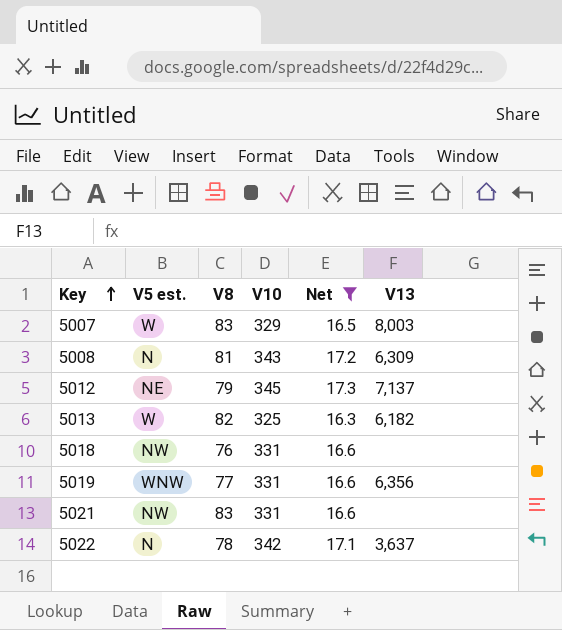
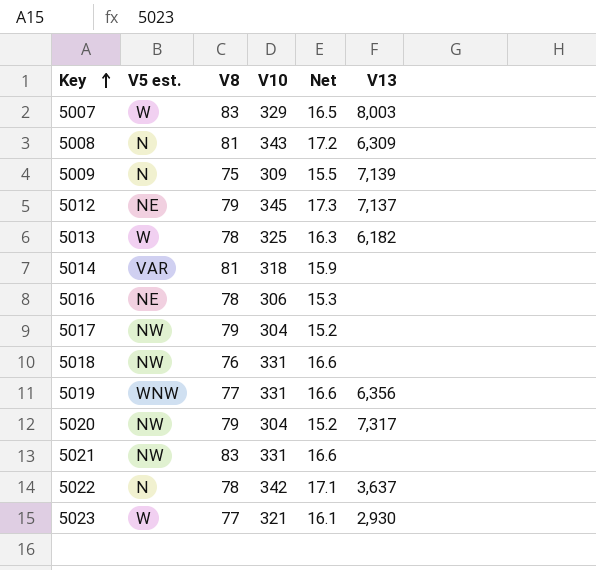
filter: Net >= 16.3 -> none
5013 | V8: 82 -> 78

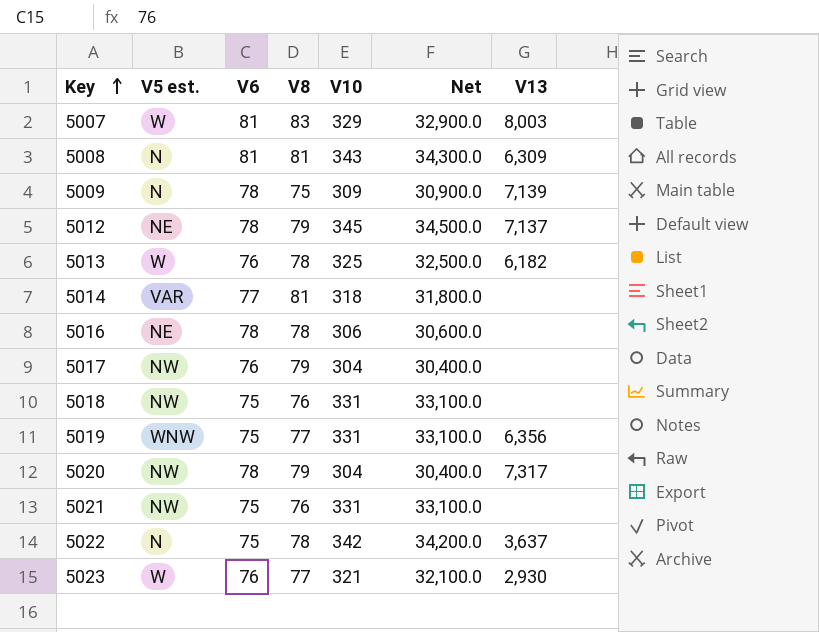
column V6 | position: none -> 3
column Net | formula: [V10] * 0.05 -> [V10] * 100
5021 | V8: 83 -> 76

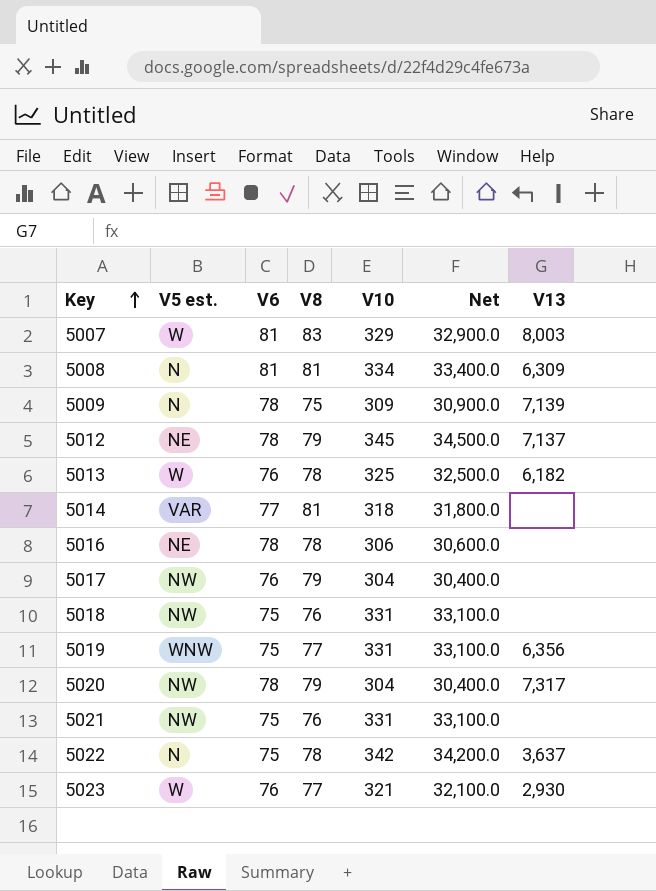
5008 | V10: 343 -> 334
5008 | Net: 34,300.0 -> 33,400.0

